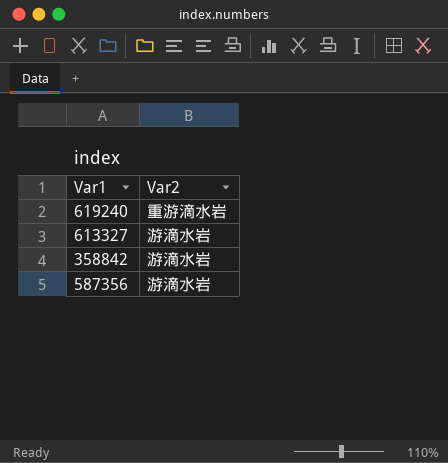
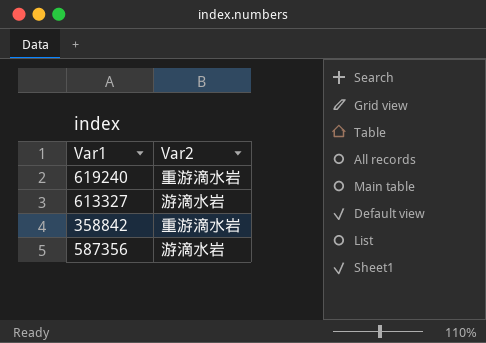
358842 | Var2: 游滴水岩 -> 重游滴水岩

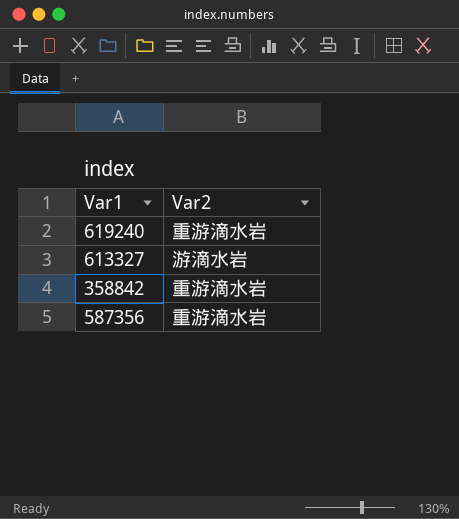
587356 | Var2: 游滴水岩 -> 重游滴水岩

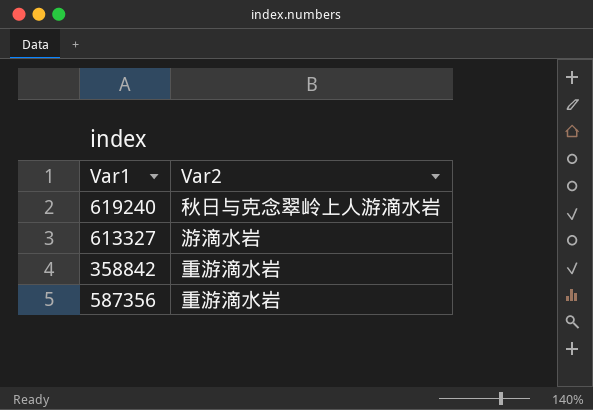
619240 | Var2: 重游滴水岩 -> 秋日与克念翠岭上人游滴水岩

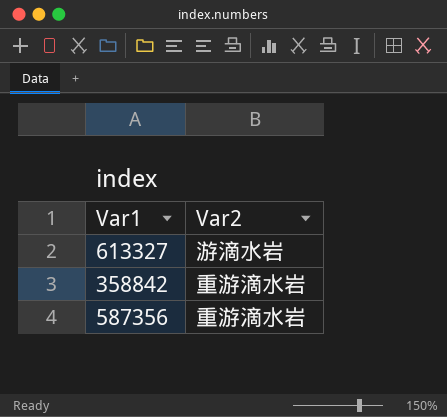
row 619240: 秋日与克念翠岭上人游滴水岩 -> none

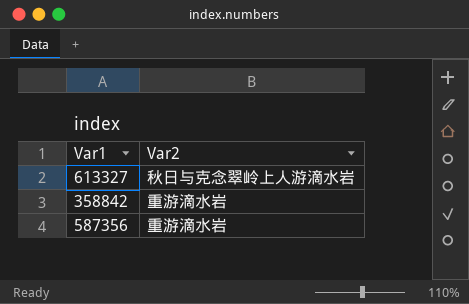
613327 | Var2: 游滴水岩 -> 秋日与克念翠岭上人游滴水岩

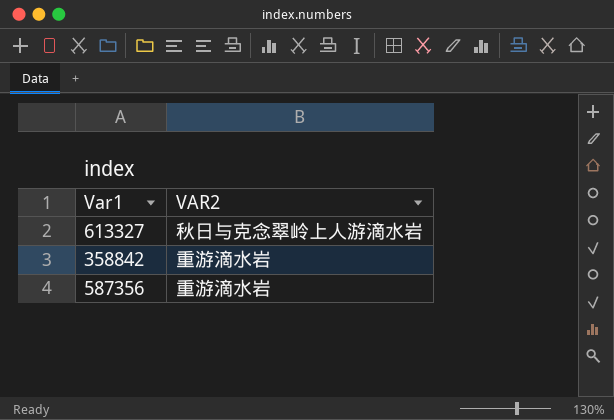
column name: Var2 -> VAR2

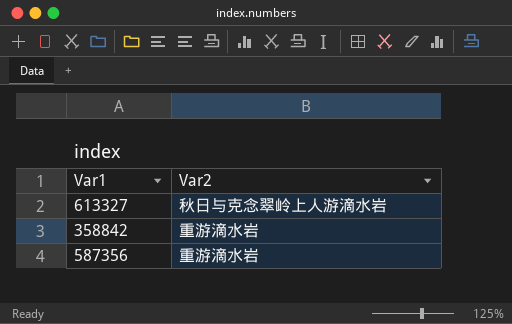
column name: VAR2 -> Var2

